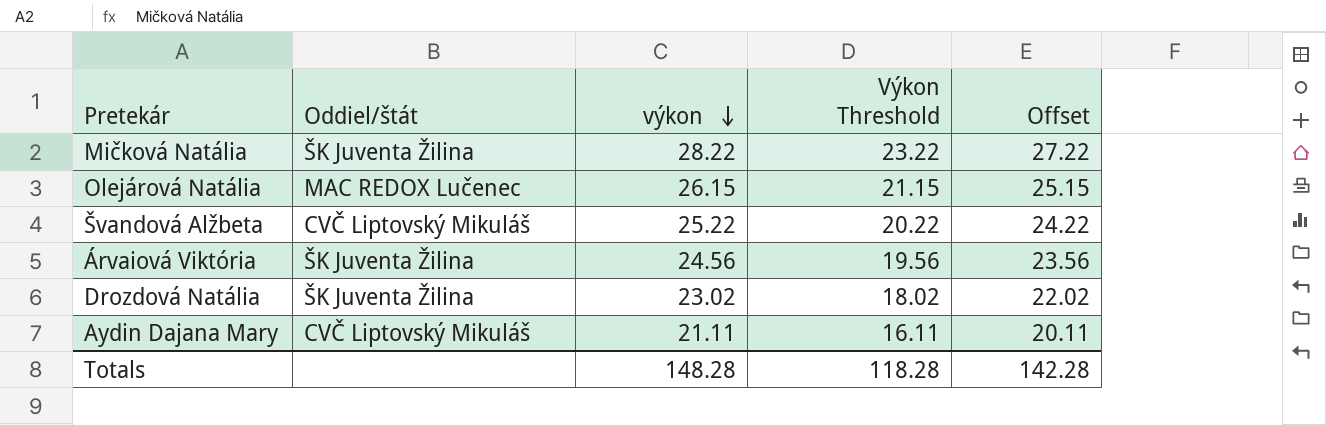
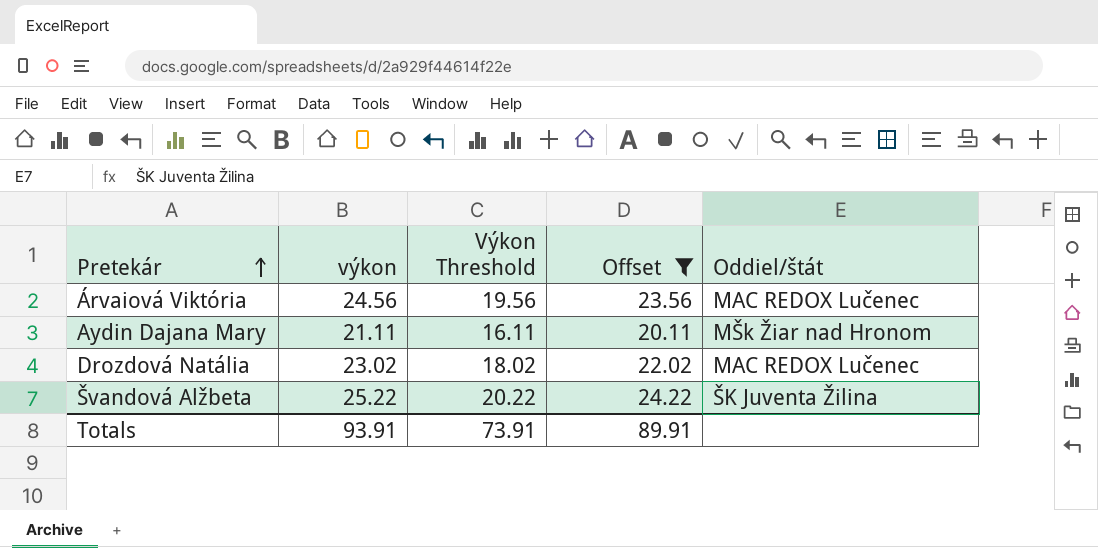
filter: none -> Offset <= 24.22
row order: výkon descending -> Pretekár ascending
column Oddiel/štát | position: 2 -> 5
Árvaiová Viktória | Oddiel/štát: ŠK Juventa Žilina -> MAC REDOX Lučenec
Aydin Dajana Mary | Oddiel/štát: CVČ Liptovský Mikuláš -> MŠk Žiar nad Hronom
Drozdová Natália | Oddiel/štát: ŠK Juventa Žilina -> MAC REDOX Lučenec
Švandová Alžbeta | Oddiel/štát: CVČ Liptovský Mikuláš -> ŠK Juventa Žilina
Totals | výkon: 148.28 -> 93.91
Totals | Výkon Threshold: 118.28 -> 73.91
Totals | Offset: 142.28 -> 89.91

